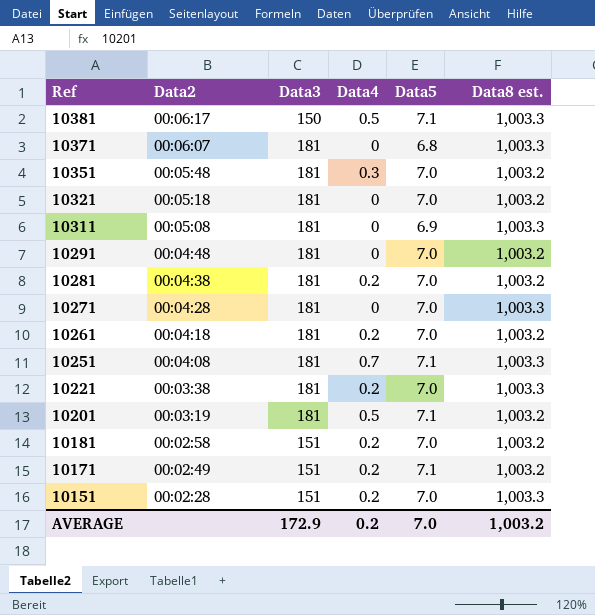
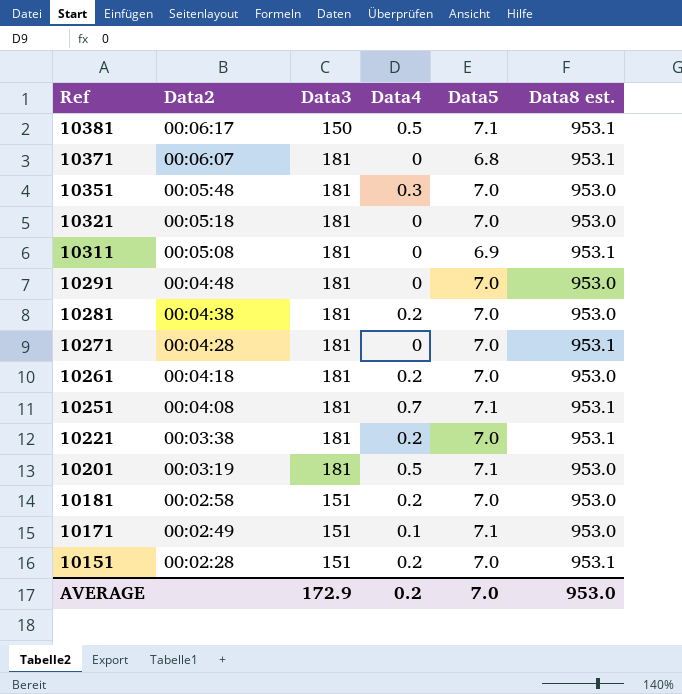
10381 | Data8 est.: 1,003.3 -> 953.1
10371 | Data8 est.: 1,003.3 -> 953.1
10351 | Data8 est.: 1,003.2 -> 953.0
10321 | Data8 est.: 1,003.2 -> 953.0
10311 | Data8 est.: 1,003.3 -> 953.1
10291 | Data8 est.: 1,003.2 -> 953.0
10281 | Data8 est.: 1,003.2 -> 953.0
10271 | Data8 est.: 1,003.3 -> 953.1
10261 | Data8 est.: 1,003.2 -> 953.0
10251 | Data8 est.: 1,003.3 -> 953.1
10221 | Data8 est.: 1,003.3 -> 953.1
10201 | Data8 est.: 1,003.2 -> 953.0
10181 | Data8 est.: 1,003.2 -> 953.0
10171 | Data4: 0.2 -> 0.1
10171 | Data8 est.: 1,003.2 -> 953.0
10151 | Data8 est.: 1,003.3 -> 953.1
AVERAGE | Data8 est.: 1,003.2 -> 953.0

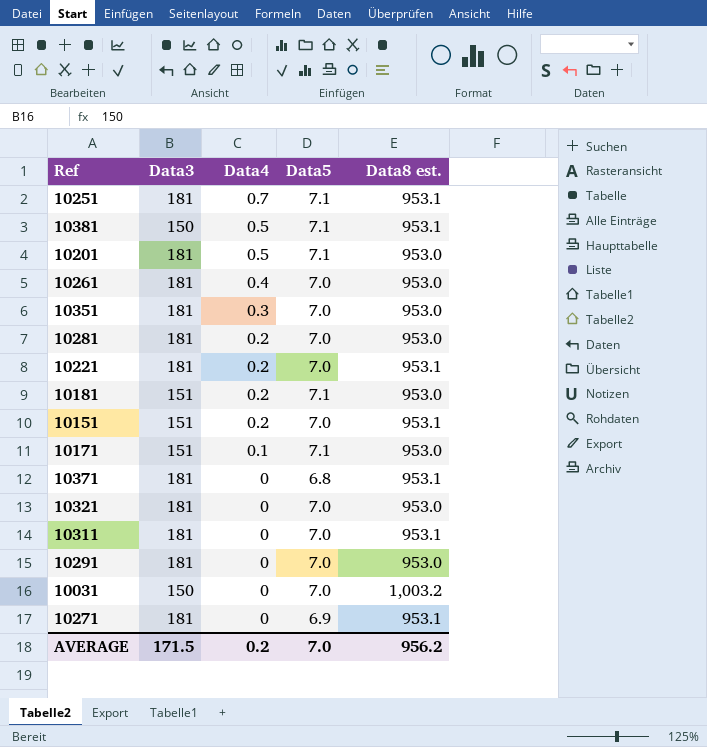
row order: Ref descending -> Data4 descending
column Data2 | position: 2 -> none
10261 | Data4: 0.2 -> 0.4
10181 | Data5: 7.0 -> 7.1
10311 | Data5: 6.9 -> 7.0
row 10031: none -> 150 | 0 | 7.0 | 1,003.2
10271 | Data5: 7.0 -> 6.9
AVERAGE | Data3: 172.9 -> 171.5
AVERAGE | Data8 est.: 953.0 -> 956.2

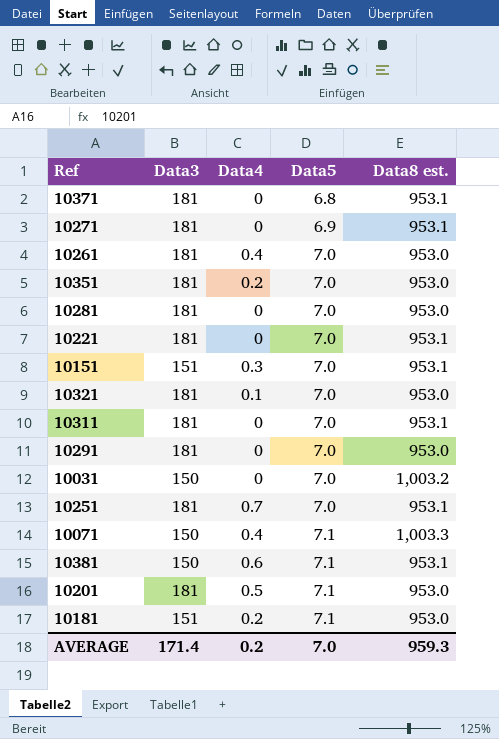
row order: Data4 descending -> Data5 ascending
row 10171: 151 | 0.1 | 7.1 | 953.0 -> none
10351 | Data4: 0.3 -> 0.2
10281 | Data4: 0.2 -> 0
10221 | Data4: 0.2 -> 0
10151 | Data4: 0.2 -> 0.3
10321 | Data4: 0 -> 0.1
10251 | Data5: 7.1 -> 7.0
row 10071: none -> 150 | 0.4 | 7.1 | 1,003.3
10381 | Data4: 0.5 -> 0.6
AVERAGE | Data3: 171.5 -> 171.4
AVERAGE | Data8 est.: 956.2 -> 959.3

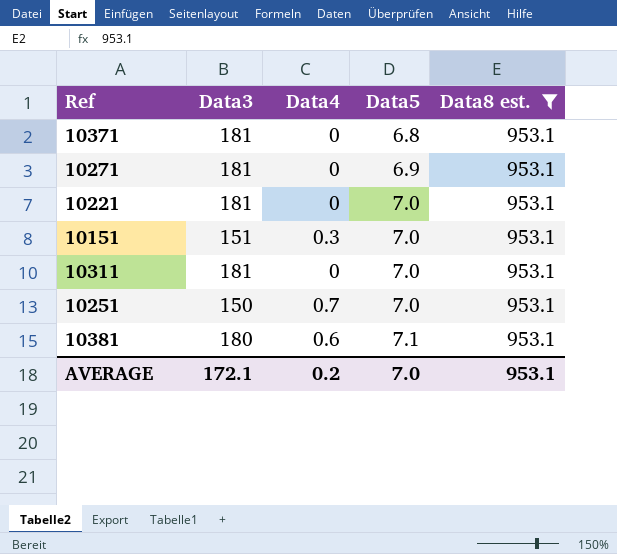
filter: none -> Data8 est. = 953.1
10251 | Data3: 181 -> 150
10381 | Data3: 150 -> 180
AVERAGE | Data3: 171.4 -> 172.1
AVERAGE | Data8 est.: 959.3 -> 953.1

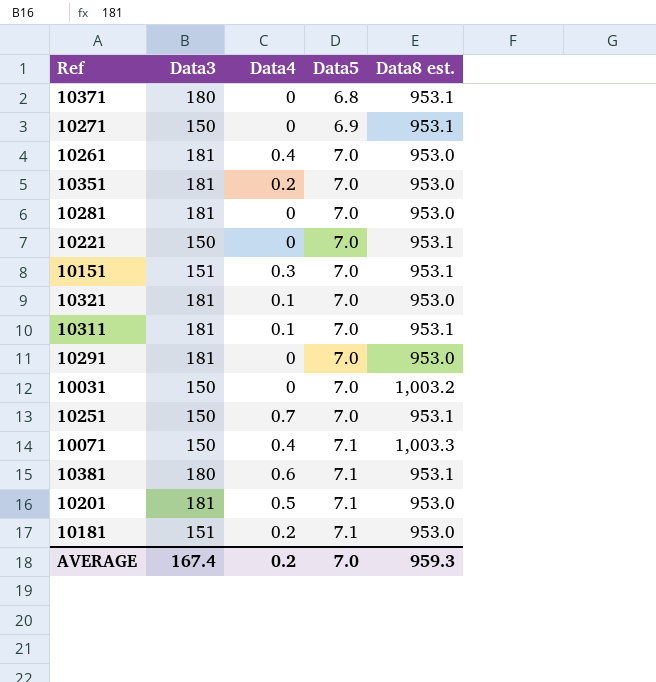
filter: Data8 est. = 953.1 -> none
10371 | Data3: 181 -> 180
10271 | Data3: 181 -> 150
10221 | Data3: 181 -> 150
10311 | Data4: 0 -> 0.1
AVERAGE | Data3: 172.1 -> 167.4
AVERAGE | Data8 est.: 953.1 -> 959.3

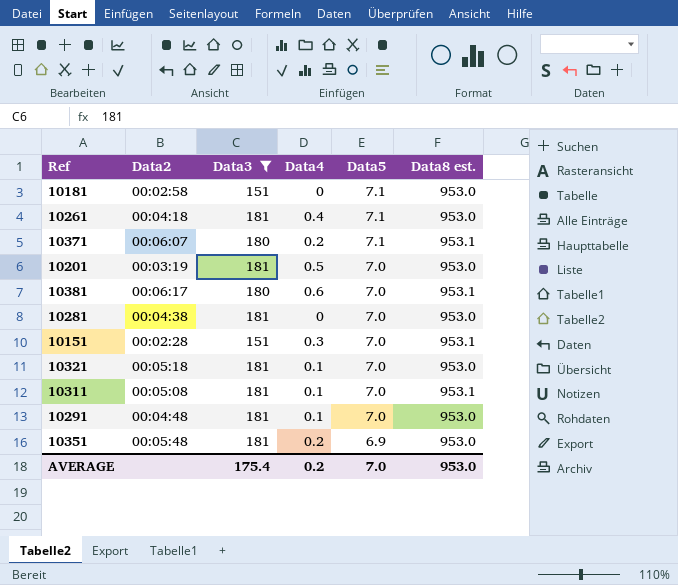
filter: none -> Data3 != 150
row order: Data5 ascending -> Data5 descending
column Data2 | position: none -> 2
10181 | Data4: 0.2 -> 0
10261 | Data5: 7.0 -> 7.1
10371 | Data4: 0 -> 0.2
10371 | Data5: 6.8 -> 7.1
10201 | Data5: 7.1 -> 7.0
10381 | Data5: 7.1 -> 7.0
10291 | Data4: 0 -> 0.1
10351 | Data5: 7.0 -> 6.9
AVERAGE | Data3: 167.4 -> 175.4
AVERAGE | Data8 est.: 959.3 -> 953.0

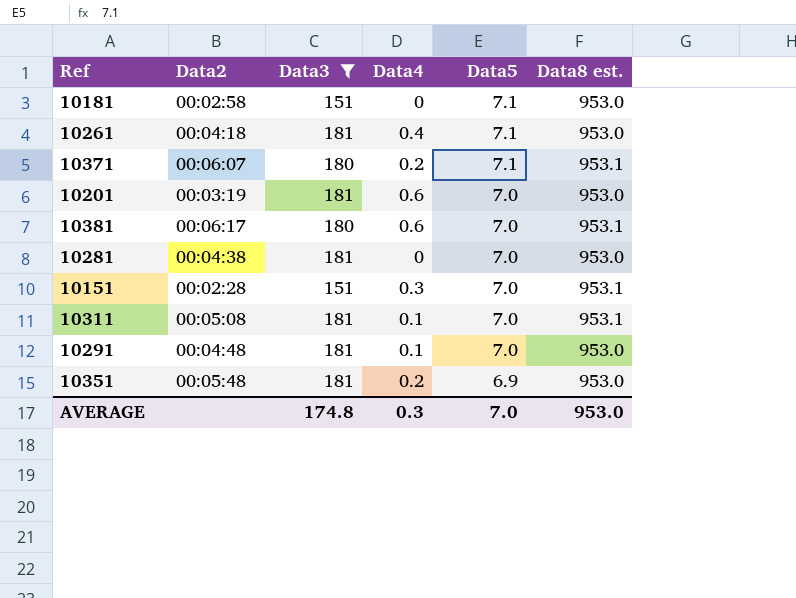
row 10321: 00:05:18 | 181 | 0.1 | 7.0 | 953.0 -> none
10201 | Data4: 0.5 -> 0.6
AVERAGE | Data3: 175.4 -> 174.8
AVERAGE | Data4: 0.2 -> 0.3

